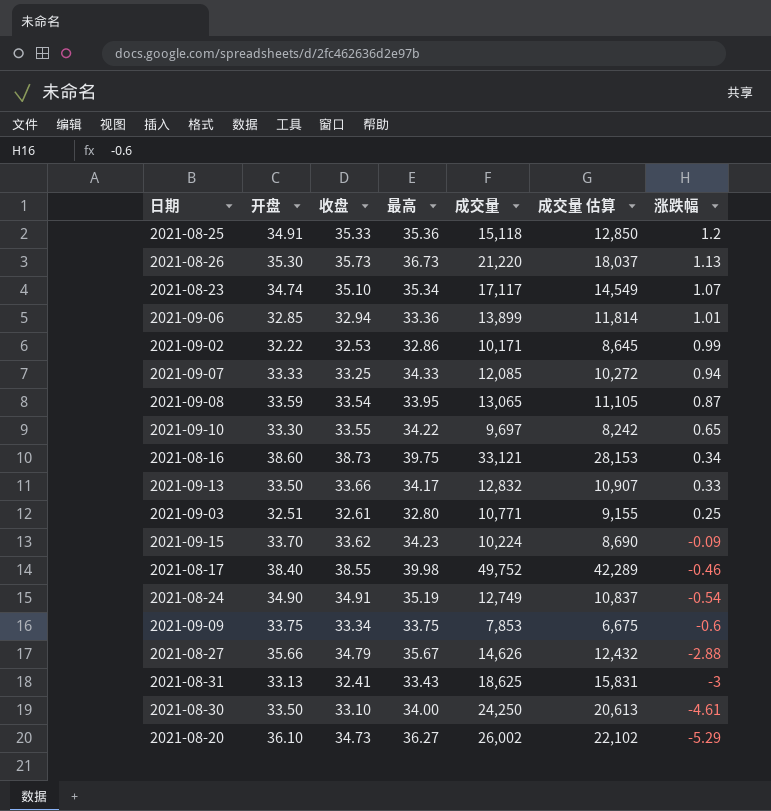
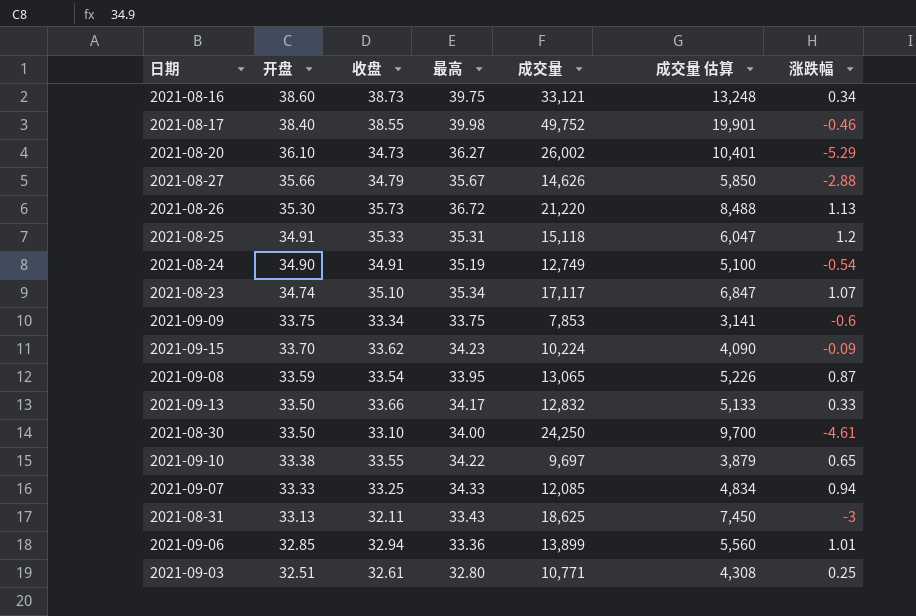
row order: 涨跌幅 descending -> 开盘 descending
column 成交量 估算 | formula: [成交量] * 0.85 -> [成交量] * 0.4
row 2021-09-02: 32.22 | 32.53 | 32.86 | 10,171 | 8,645 | 0.99 -> none
2021-08-26 | 最高: 36.73 -> 36.72
2021-08-25 | 最高: 35.36 -> 35.31
2021-09-10 | 开盘: 33.30 -> 33.38
2021-08-31 | 收盘: 32.41 -> 32.11

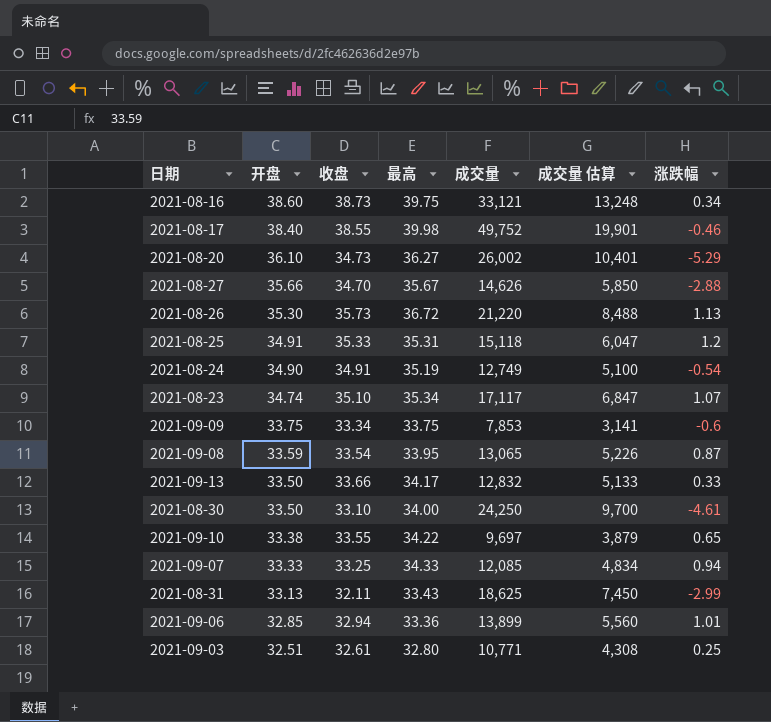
row 2021-09-15: 33.70 | 33.62 | 34.23 | 10,224 | 4,090 | -0.09 -> none
2021-08-27 | 收盘: 34.79 -> 34.70
2021-08-31 | 涨跌幅: -3 -> -2.99

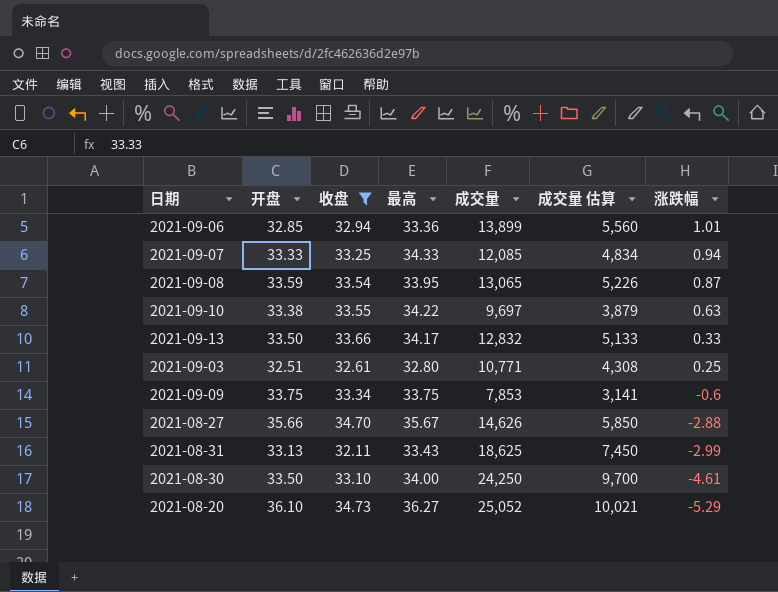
filter: none -> 收盘 <= 34.73
row order: 开盘 descending -> 涨跌幅 descending
2021-09-10 | 涨跌幅: 0.65 -> 0.63
2021-08-20 | 成交量: 26,002 -> 25,052
2021-08-20 | 成交量 估算: 10,401 -> 10,021

